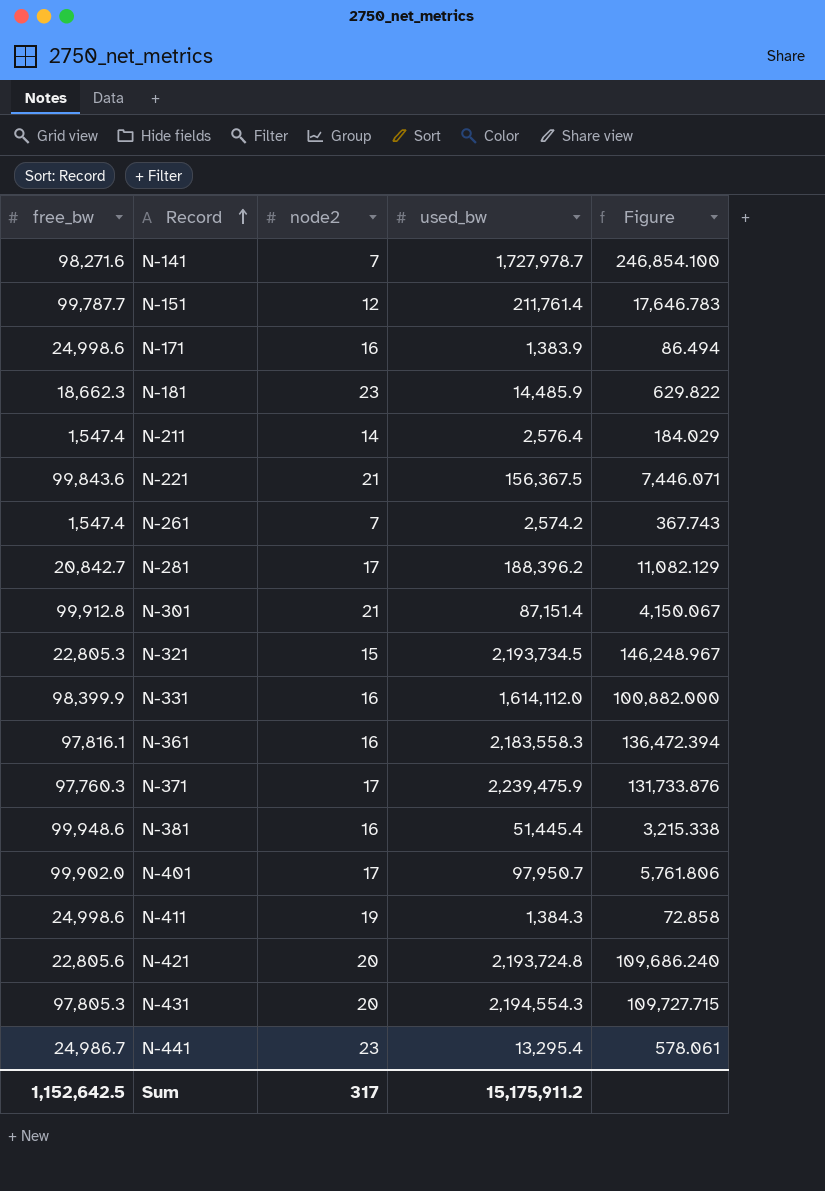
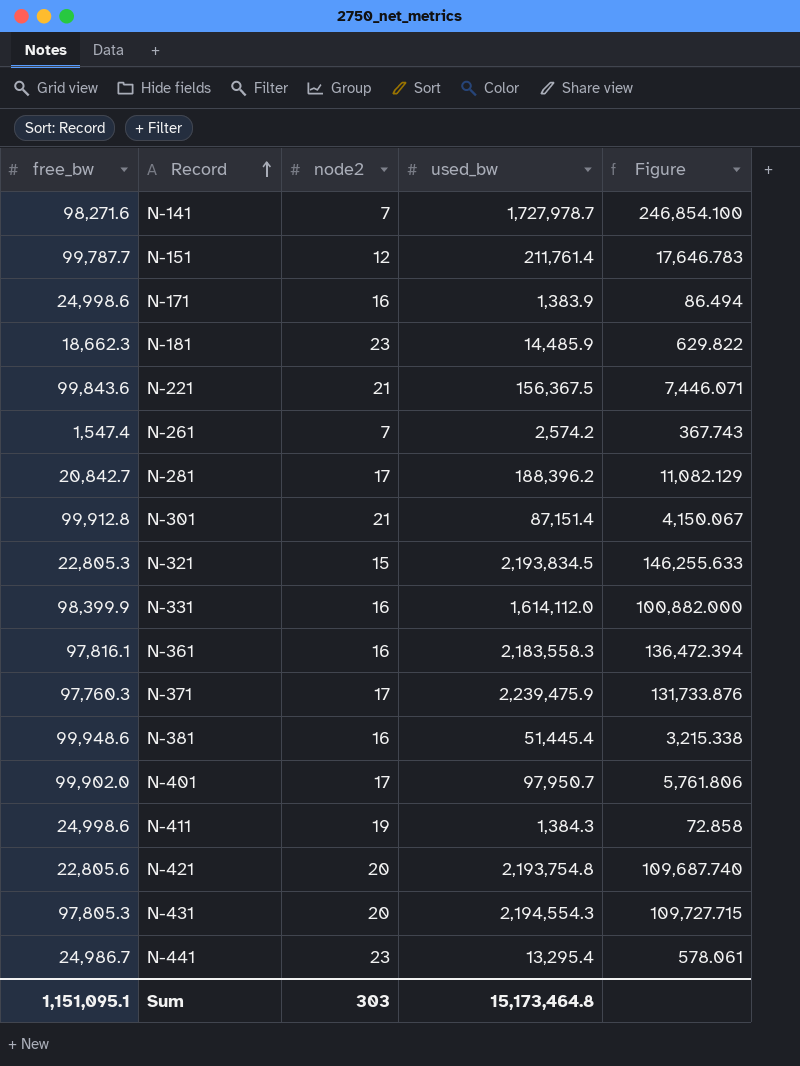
row N-211: 1,547.4 | 14 | 2,576.4 | 184.029 -> none
N-321 | used_bw: 2,193,734.5 -> 2,193,834.5
N-321 | Figure: 146,248.967 -> 146,255.633
N-421 | used_bw: 2,193,724.8 -> 2,193,754.8
N-421 | Figure: 109,686.240 -> 109,687.740
Sum | free_bw: 1,152,642.5 -> 1,151,095.1
Sum | node2: 317 -> 303
Sum | used_bw: 15,175,911.2 -> 15,173,464.8

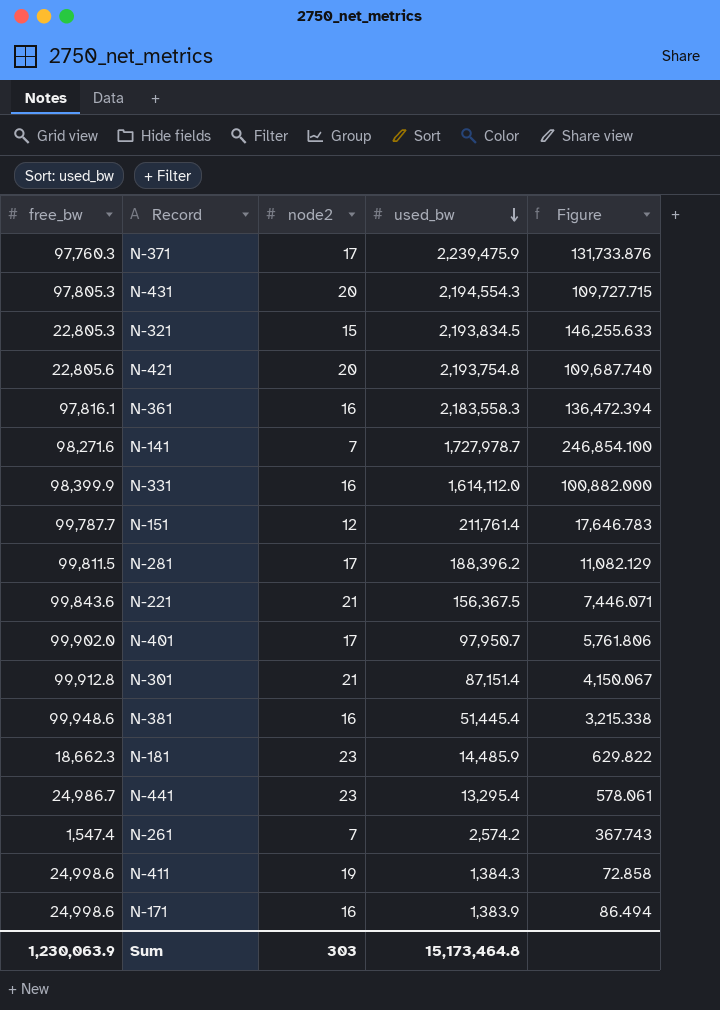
row order: Record ascending -> used_bw descending
N-281 | free_bw: 20,842.7 -> 99,811.5
Sum | free_bw: 1,151,095.1 -> 1,230,063.9

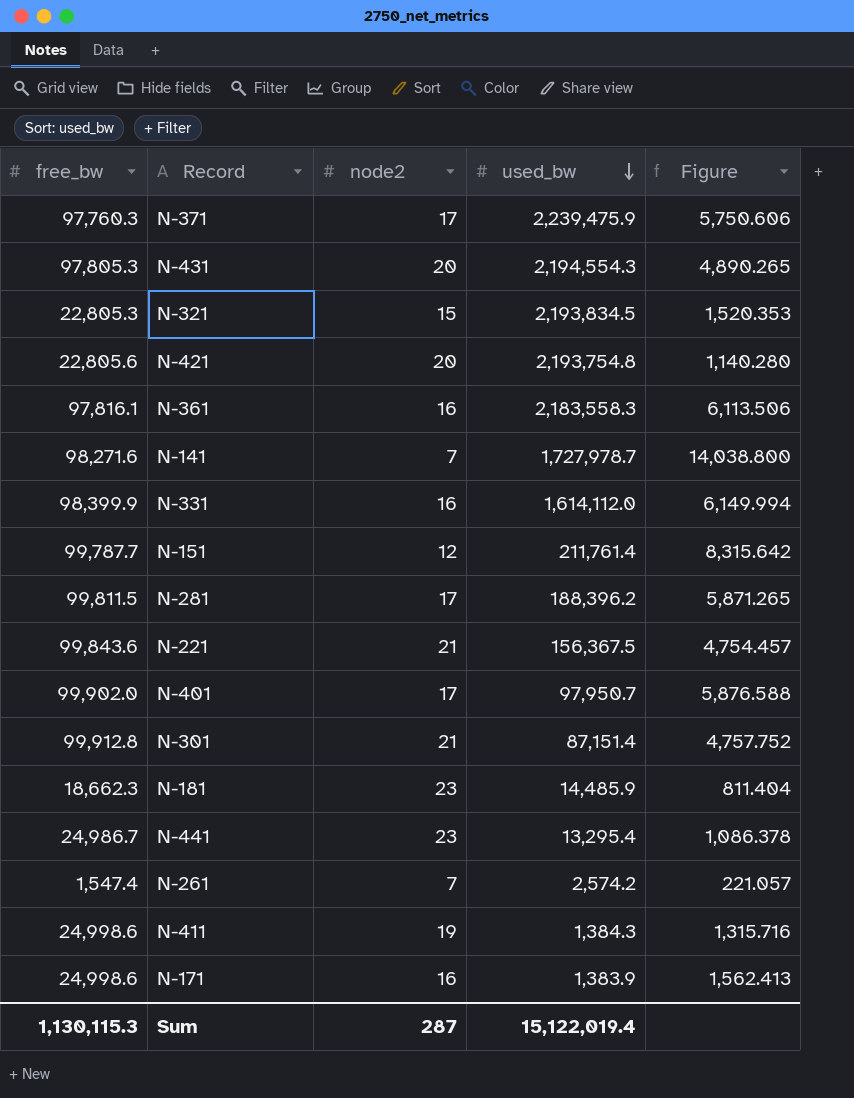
column Figure | formula: [used_bw] / [node2] -> [free_bw] / [node2]
row N-381: 99,948.6 | 16 | 51,445.4 | 3,215.338 -> none
Sum | free_bw: 1,230,063.9 -> 1,130,115.3
Sum | node2: 303 -> 287
Sum | used_bw: 15,173,464.8 -> 15,122,019.4

